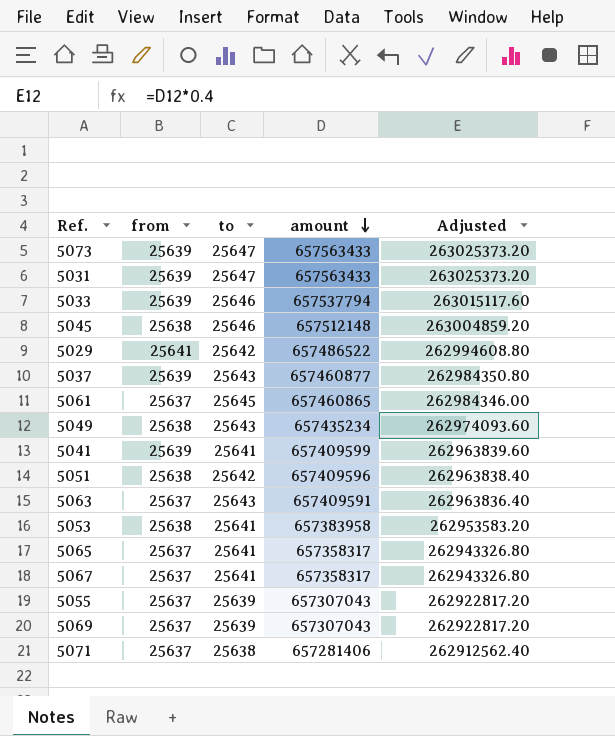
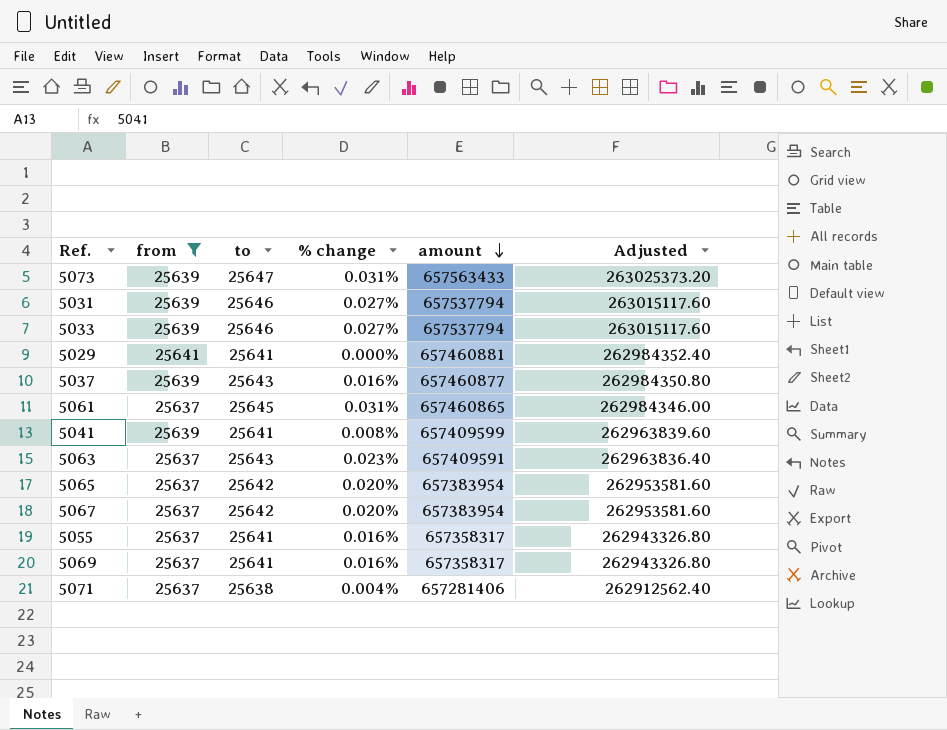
filter: none -> from != 25638
column % change | formula: none -> ([to] - [from]) / [from]
5031 | to: 25647 -> 25646
5031 | amount: 657563433 -> 657537794
5031 | Adjusted: 263025373.20 -> 263015117.60
5029 | to: 25642 -> 25641
5029 | amount: 657486522 -> 657460881
5029 | Adjusted: 262994608.80 -> 262984352.40
5065 | to: 25641 -> 25642
5065 | amount: 657358317 -> 657383954
5065 | Adjusted: 262943326.80 -> 262953581.60
5067 | to: 25641 -> 25642
5067 | amount: 657358317 -> 657383954
5067 | Adjusted: 262943326.80 -> 262953581.60
5055 | to: 25639 -> 25641
5055 | amount: 657307043 -> 657358317
5055 | Adjusted: 262922817.20 -> 262943326.80
5069 | to: 25639 -> 25641
5069 | amount: 657307043 -> 657358317
5069 | Adjusted: 262922817.20 -> 262943326.80

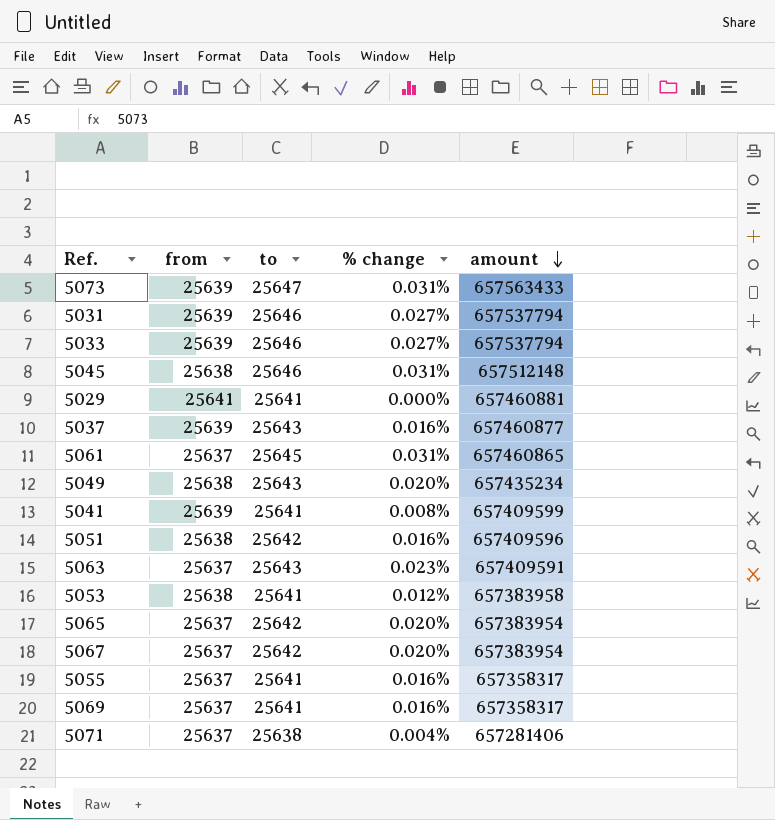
filter: from != 25638 -> none
column Adjusted | formula: [amount] * 0.4 -> none

